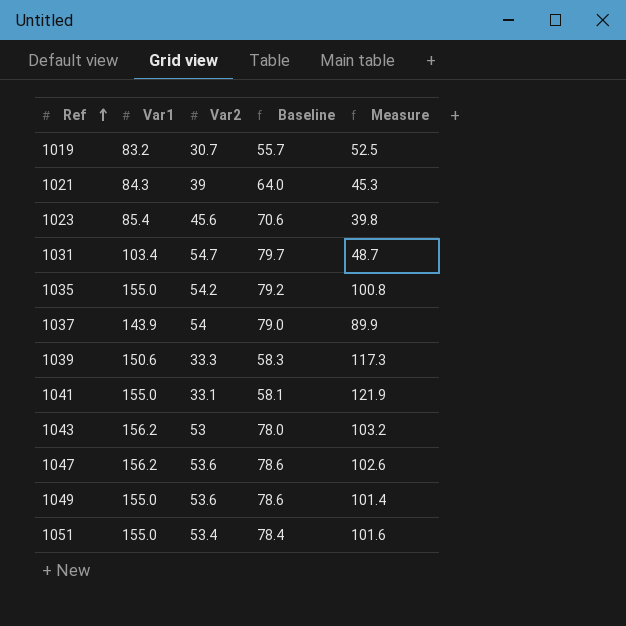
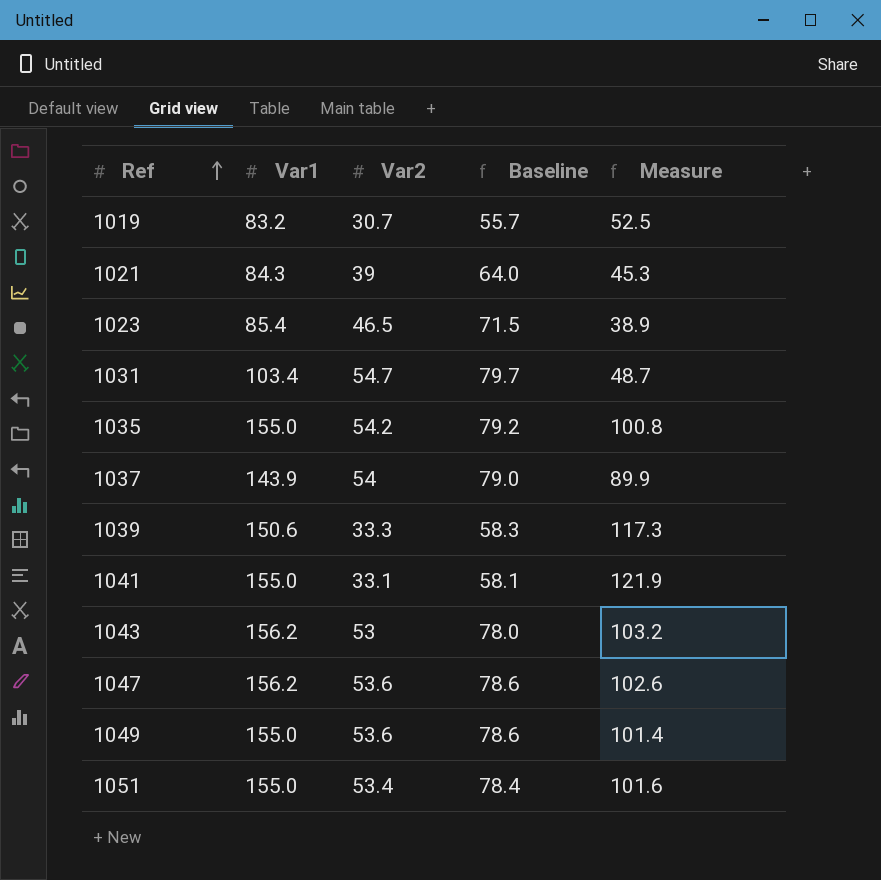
1023 | Var2: 45.6 -> 46.5
1023 | Baseline: 70.6 -> 71.5
1023 | Measure: 39.8 -> 38.9

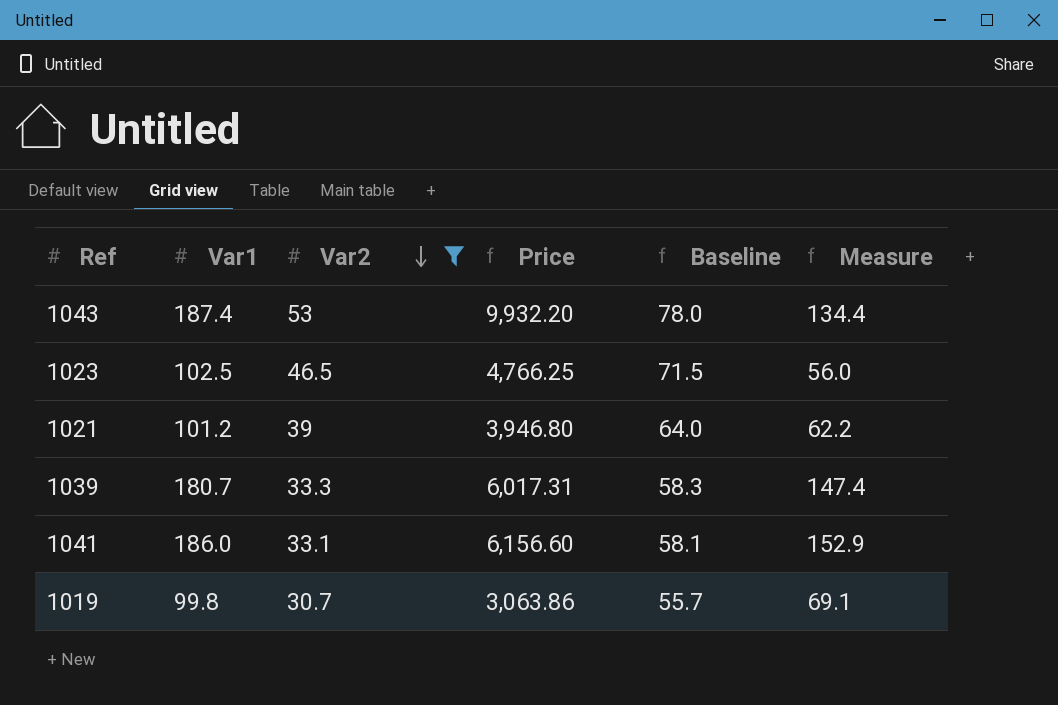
filter: none -> Var2 <= 53
row order: Ref ascending -> Var2 descending
column Price | formula: none -> [Var1] * [Var2]
1043 | Var1: 156.2 -> 187.4
1043 | Measure: 103.2 -> 134.4
1023 | Var1: 85.4 -> 102.5
1023 | Measure: 38.9 -> 56.0
1021 | Var1: 84.3 -> 101.2
1021 | Measure: 45.3 -> 62.2
1039 | Var1: 150.6 -> 180.7
1039 | Measure: 117.3 -> 147.4
1041 | Var1: 155.0 -> 186.0
1041 | Measure: 121.9 -> 152.9
1019 | Var1: 83.2 -> 99.8
1019 | Measure: 52.5 -> 69.1

